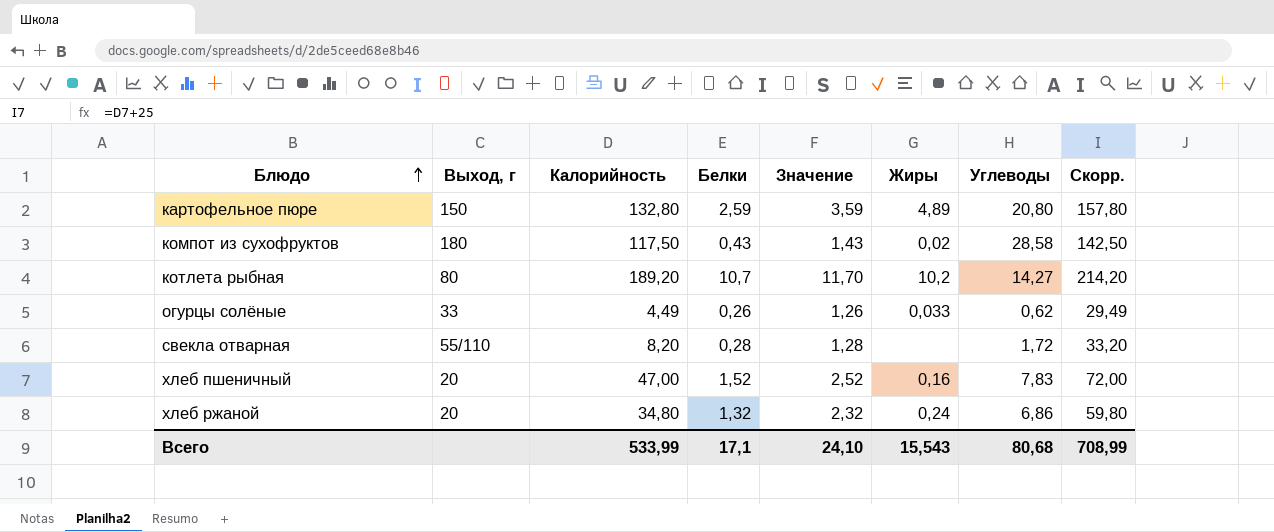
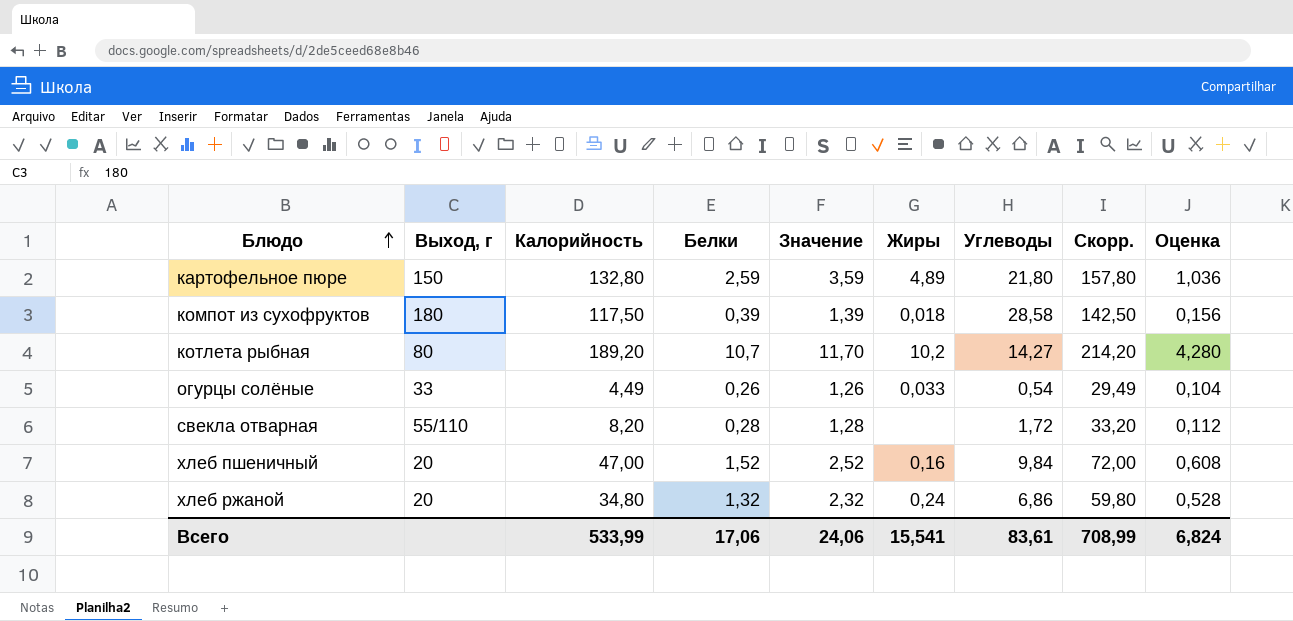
column Оценка | formula: none -> [Белки] * 0,4
картофельное пюре | Углеводы: 20,80 -> 21,80
компот из сухофруктов | Белки: 0,43 -> 0,39
компот из сухофруктов | Значение: 1,43 -> 1,39
компот из сухофруктов | Жиры: 0,02 -> 0,018
огурцы солёные | Углеводы: 0,62 -> 0,54
хлеб пшеничный | Углеводы: 7,83 -> 9,84
Всего | Белки: 17,1 -> 17,06
Всего | Значение: 24,10 -> 24,06
Всего | Жиры: 15,543 -> 15,541
Всего | Углеводы: 80,68 -> 83,61

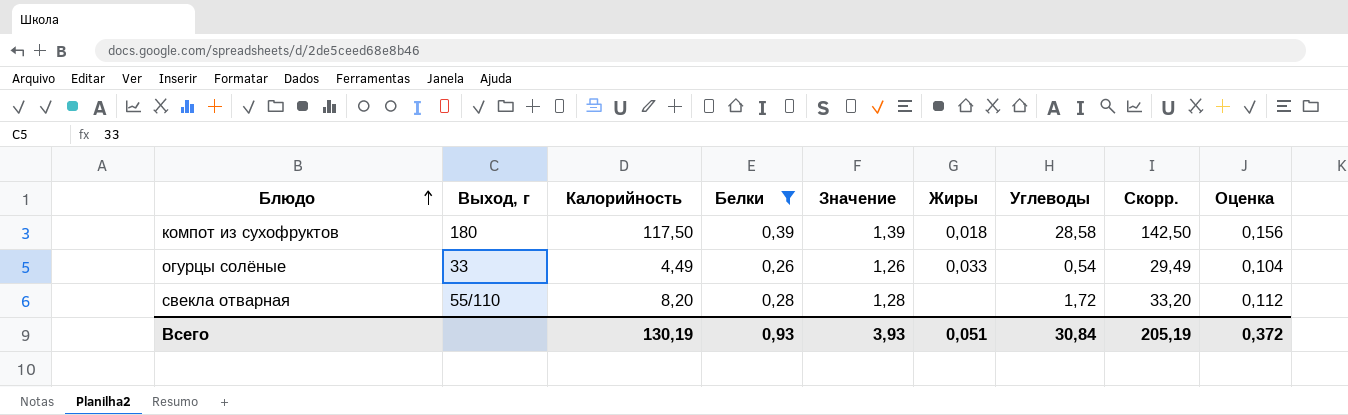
filter: none -> Белки <= 0,39
Всего | Калорийность: 533,99 -> 130,19
Всего | Белки: 17,06 -> 0,93
Всего | Значение: 24,06 -> 3,93
Всего | Жиры: 15,541 -> 0,051
Всего | Углеводы: 83,61 -> 30,84
Всего | Скорр.: 708,99 -> 205,19
Всего | Оценка: 6,824 -> 0,372

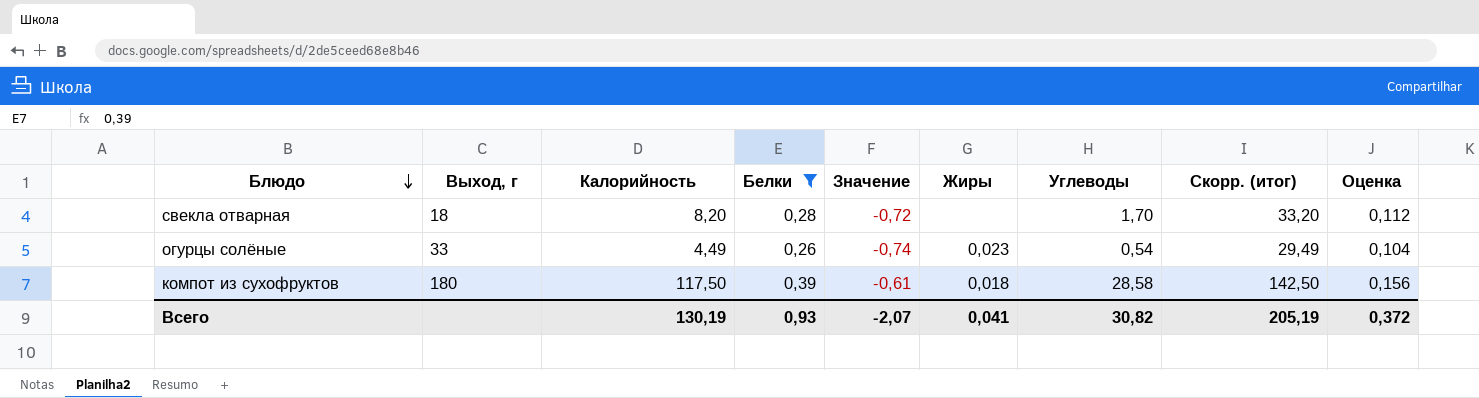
row order: Блюдо ascending -> Блюдо descending
column Значение | formula: [Белки] + 1 -> [Белки] - 1
column name: Скорр. -> Скорр. (итог)
свекла отварная | Выход, г: 55/110 -> 18
свекла отварная | Углеводы: 1,72 -> 1,70
огурцы солёные | Жиры: 0,033 -> 0,023
Всего | Значение: 3,93 -> -2,07
Всего | Жиры: 0,051 -> 0,041
Всего | Углеводы: 30,84 -> 30,82

